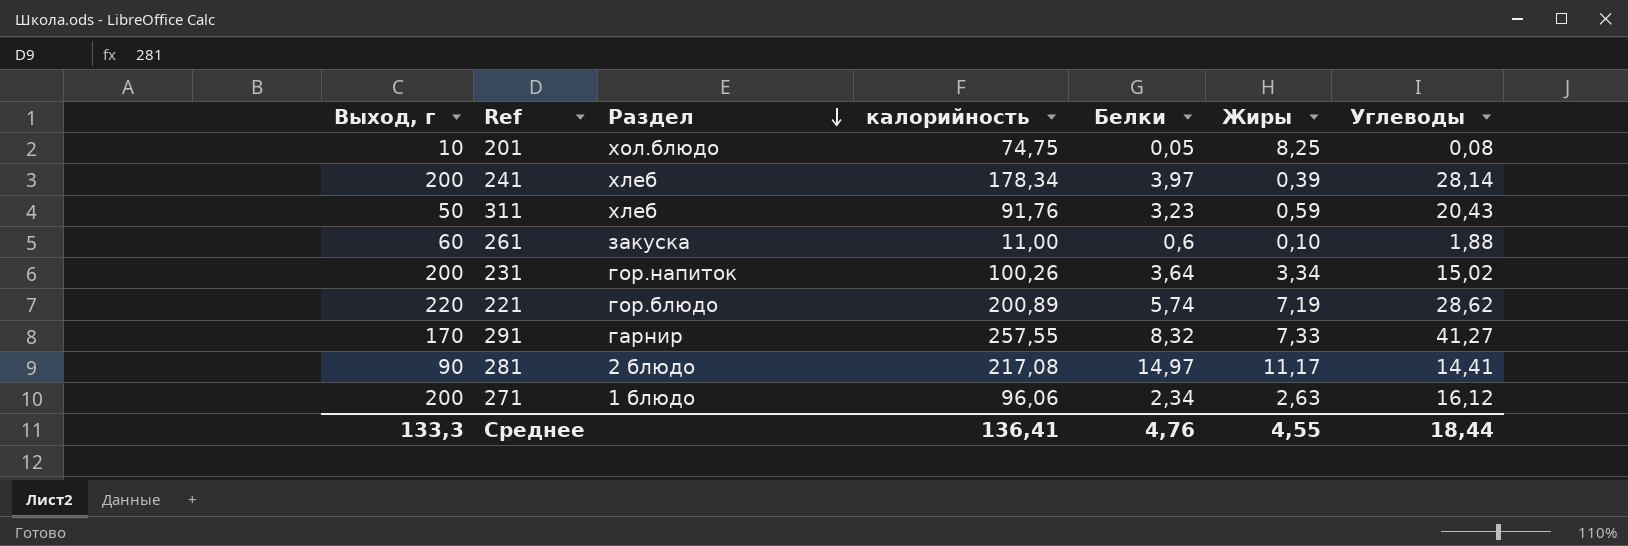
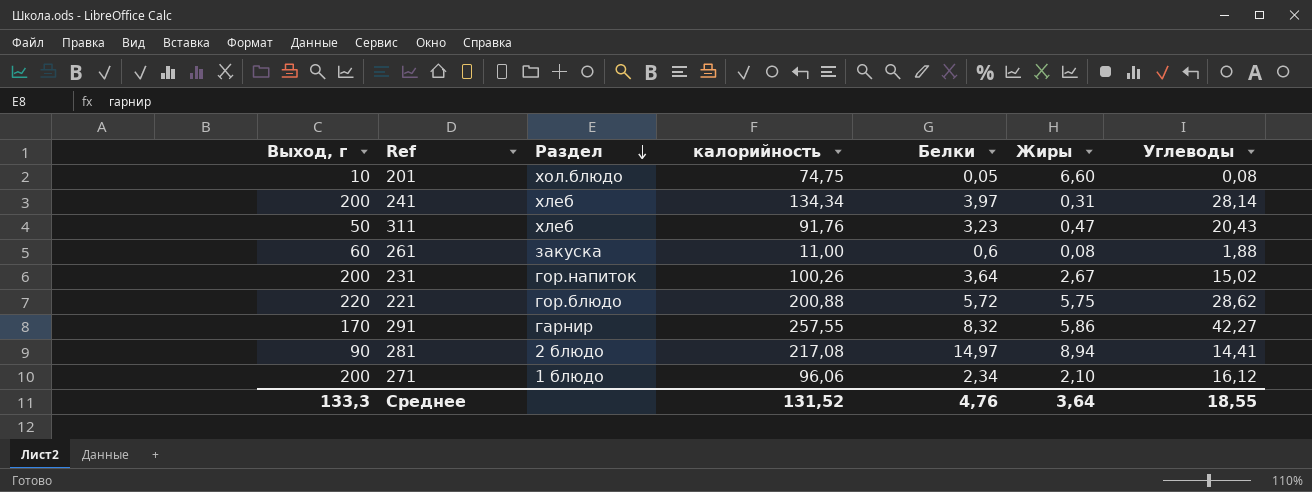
201 | Жиры: 8,25 -> 6,60
241 | калорийность: 178,34 -> 134,34
241 | Жиры: 0,39 -> 0,31
311 | Жиры: 0,59 -> 0,47
261 | Жиры: 0,10 -> 0,08
231 | Жиры: 3,34 -> 2,67
221 | калорийность: 200,89 -> 200,88
221 | Белки: 5,74 -> 5,72
221 | Жиры: 7,19 -> 5,75
291 | Жиры: 7,33 -> 5,86
291 | Углеводы: 41,27 -> 42,27
281 | Жиры: 11,17 -> 8,94
271 | Жиры: 2,63 -> 2,10
Среднее | калорийность: 136,41 -> 131,52
Среднее | Жиры: 4,55 -> 3,64
Среднее | Углеводы: 18,44 -> 18,55

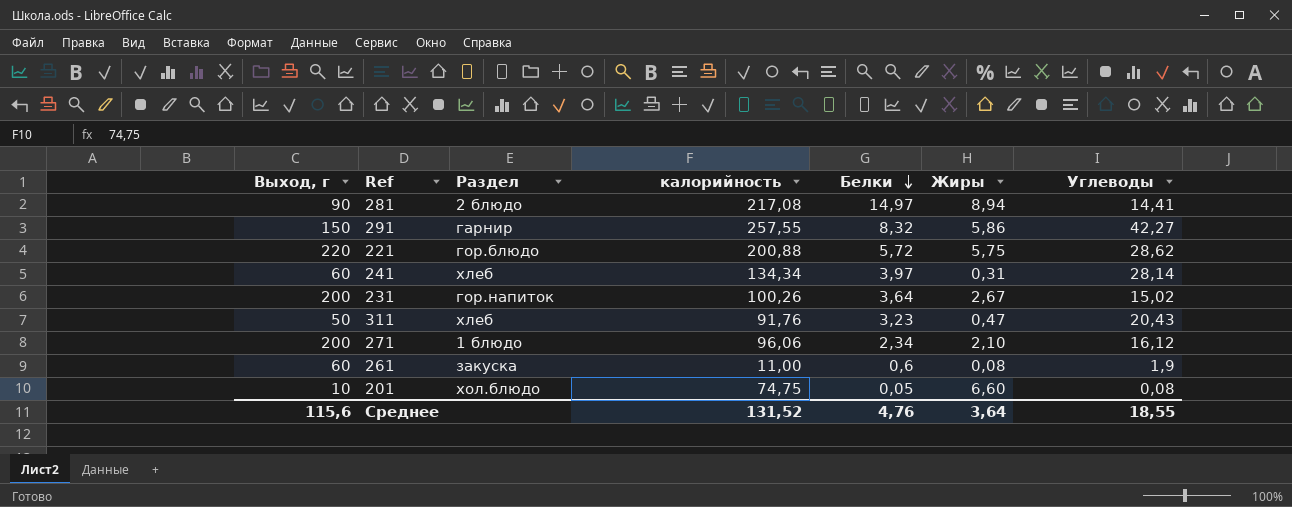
row order: Раздел descending -> Белки descending
291 | Выход, г: 170 -> 150
241 | Выход, г: 200 -> 60
261 | Углеводы: 1,88 -> 1,9
Среднее | Выход, г: 133,3 -> 115,6

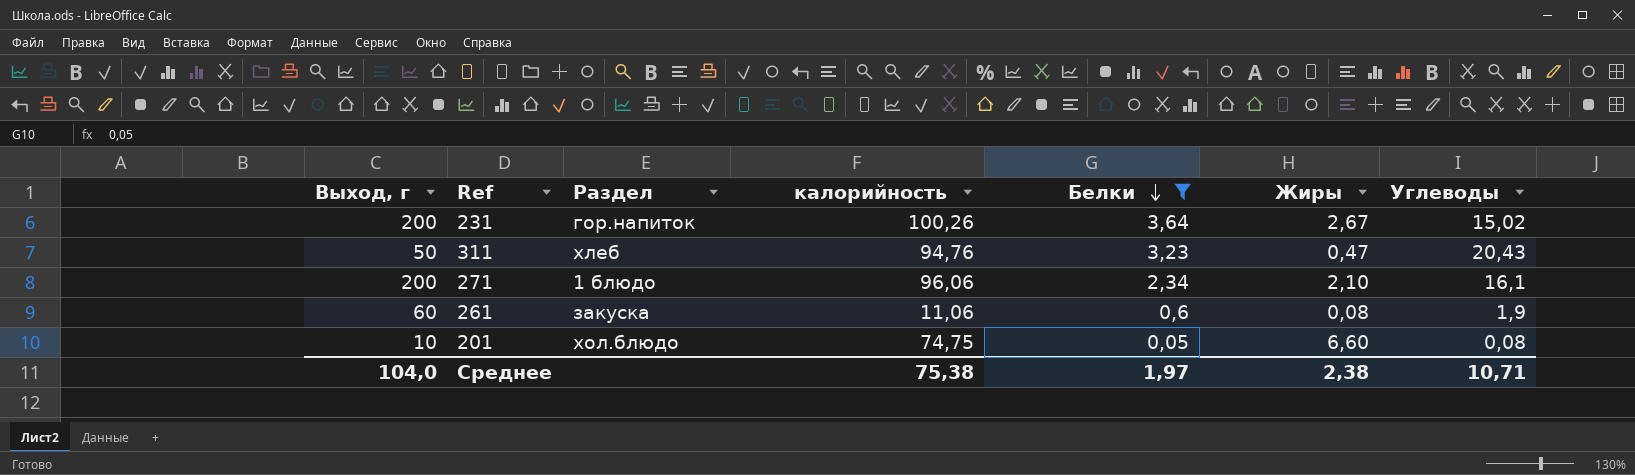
filter: none -> Белки <= 3,64
311 | калорийность: 91,76 -> 94,76
271 | Углеводы: 16,12 -> 16,1
261 | калорийность: 11,00 -> 11,06
Среднее | Выход, г: 115,6 -> 104,0
Среднее | калорийность: 131,52 -> 75,38
Среднее | Белки: 4,76 -> 1,97
Среднее | Жиры: 3,64 -> 2,38
Среднее | Углеводы: 18,55 -> 10,71

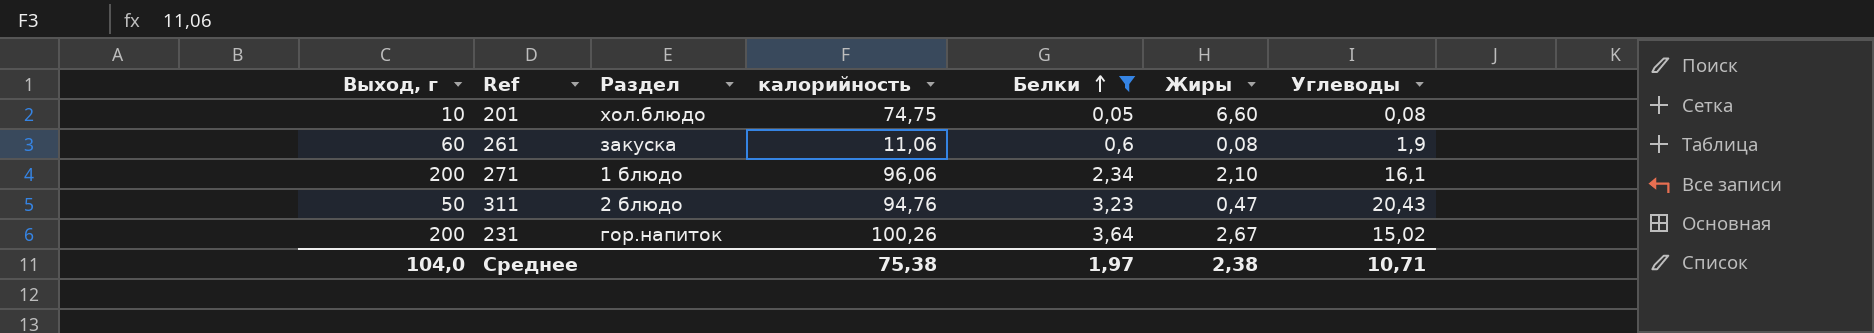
row order: Белки descending -> Белки ascending
311 | Раздел: хлеб -> 2 блюдо

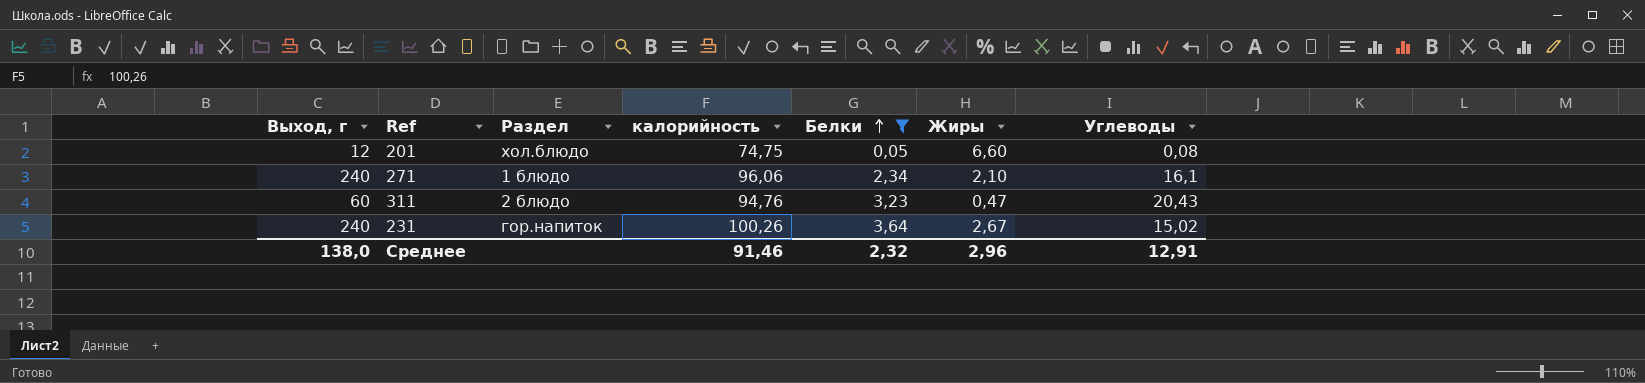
row 261: 60 | закуска | 11,06 | 0,6 | 0,08 | 1,9 -> none
201 | Выход, г: 10 -> 12
271 | Выход, г: 200 -> 240
311 | Выход, г: 50 -> 60
231 | Выход, г: 200 -> 240
Среднее | Выход, г: 104,0 -> 138,0
Среднее | калорийность: 75,38 -> 91,46
Среднее | Белки: 1,97 -> 2,32
Среднее | Жиры: 2,38 -> 2,96
Среднее | Углеводы: 10,71 -> 12,91

